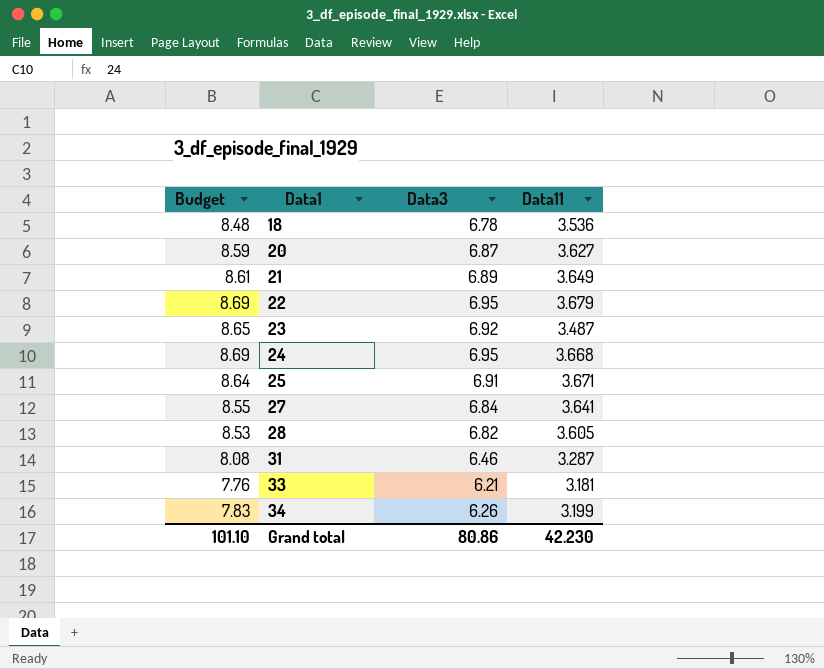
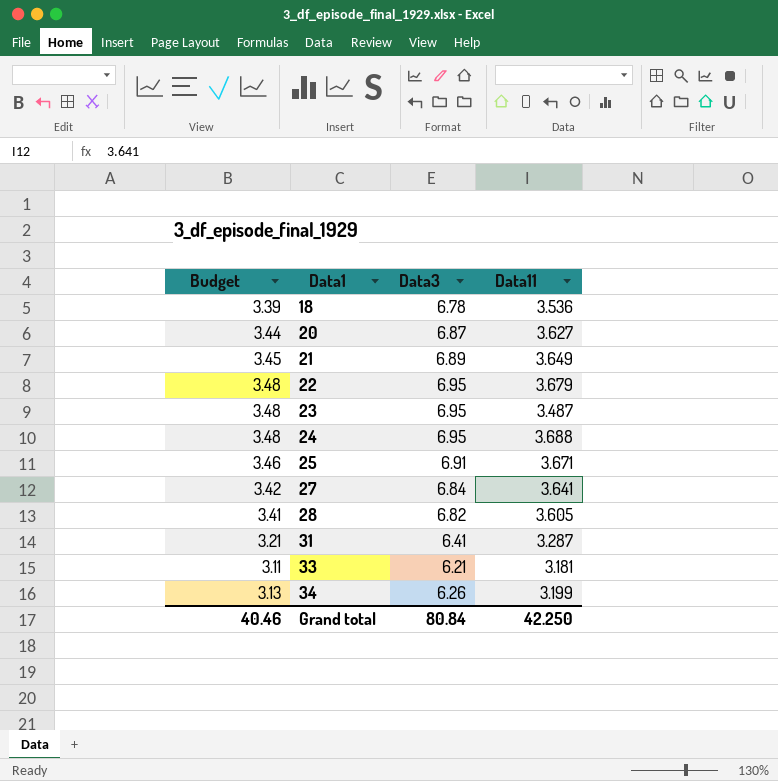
column Budget | formula: [Data3] * 1.25 -> [Data3] * 0.5
23 | Data3: 6.92 -> 6.95
24 | Data11: 3.668 -> 3.688
31 | Data3: 6.46 -> 6.41
Grand total | Budget: 101.10 -> 40.46
Grand total | Data3: 80.86 -> 80.84
Grand total | Data11: 42.230 -> 42.250

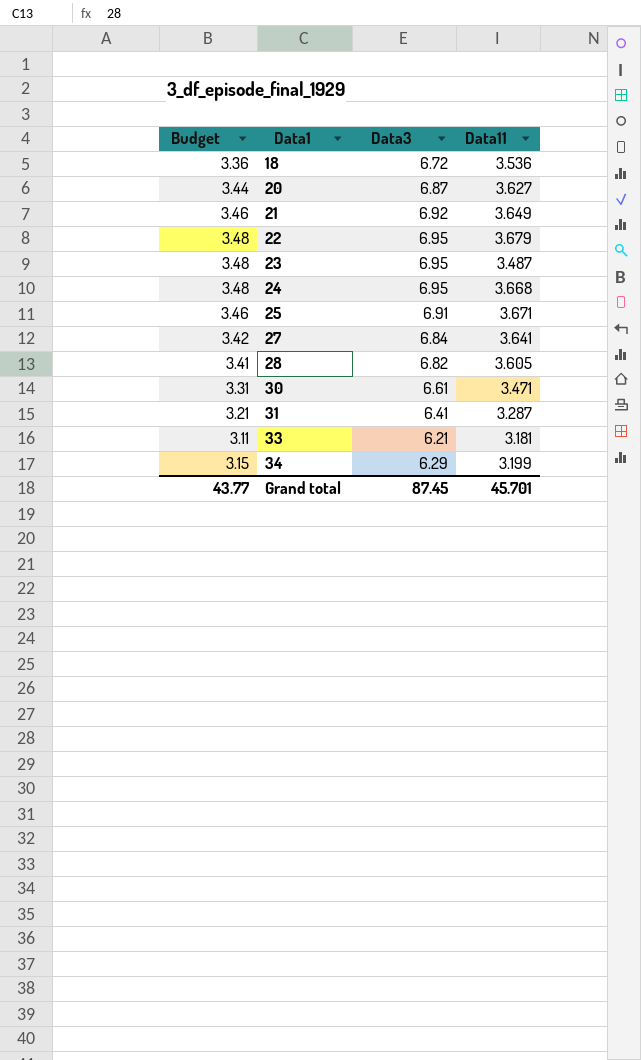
18 | Budget: 3.39 -> 3.36
18 | Data3: 6.78 -> 6.72
21 | Budget: 3.45 -> 3.46
21 | Data3: 6.89 -> 6.92
24 | Data11: 3.688 -> 3.668
row 30: none -> 3.31 | 6.61 | 3.471
34 | Budget: 3.13 -> 3.15
34 | Data3: 6.26 -> 6.29
Grand total | Budget: 40.46 -> 43.77
Grand total | Data3: 80.84 -> 87.45
Grand total | Data11: 42.250 -> 45.701

